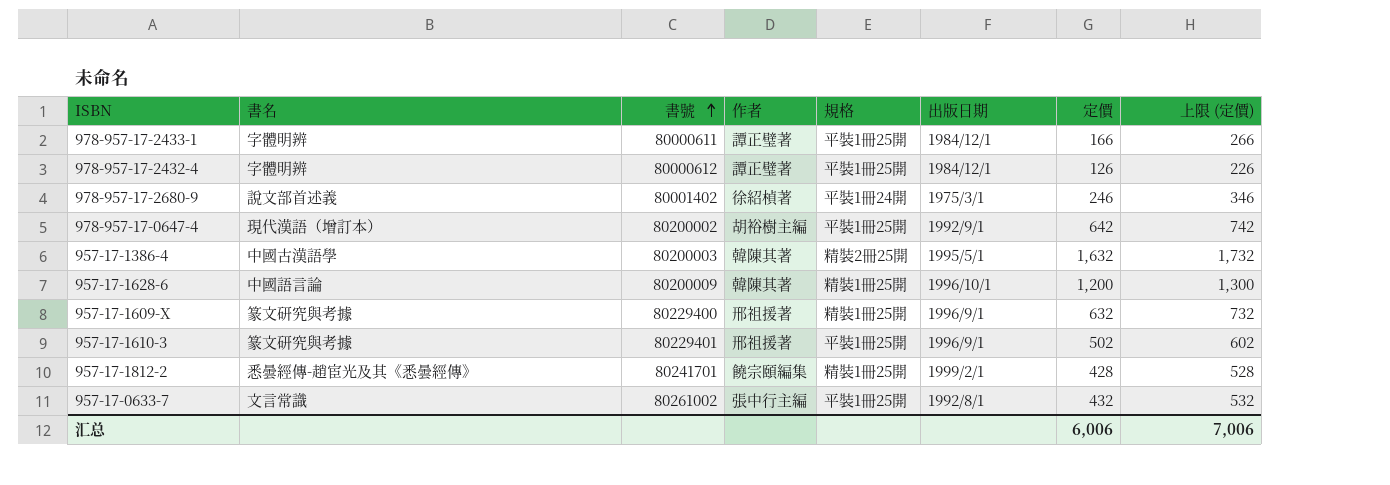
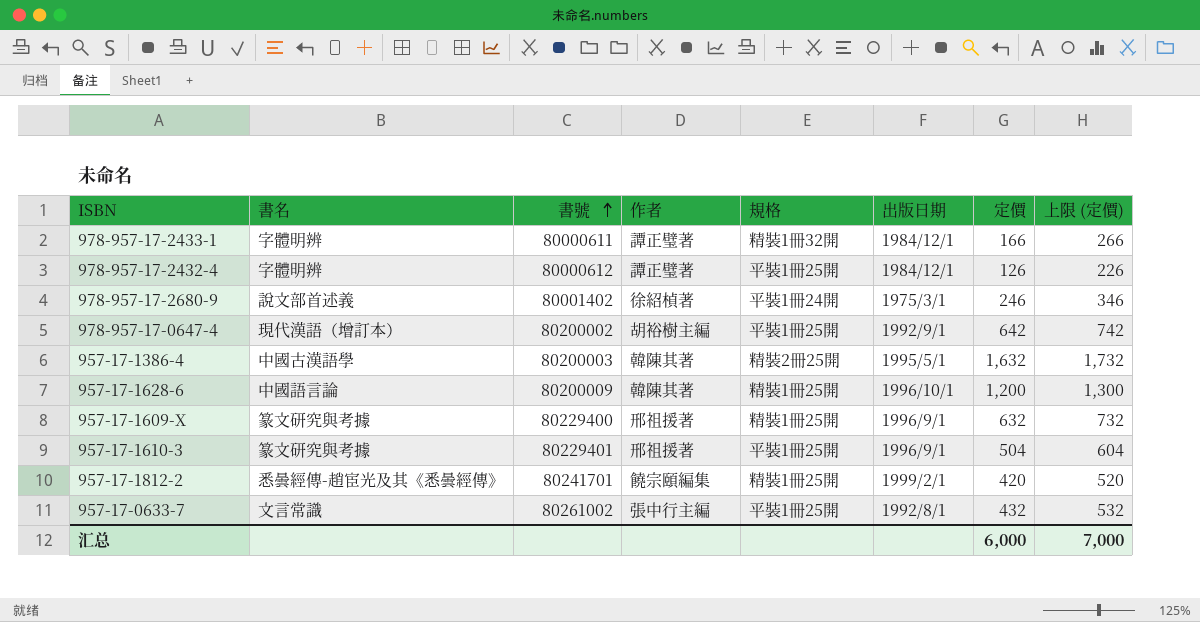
978-957-17-2433-1 | 規格: 平裝1冊25開 -> 精裝1冊32開
957-17-1610-3 | 定價: 502 -> 504
957-17-1610-3 | 上限 (定價): 602 -> 604
957-17-1812-2 | 定價: 428 -> 420
957-17-1812-2 | 上限 (定價): 528 -> 520
汇总 | 定價: 6,006 -> 6,000
汇总 | 上限 (定價): 7,006 -> 7,000

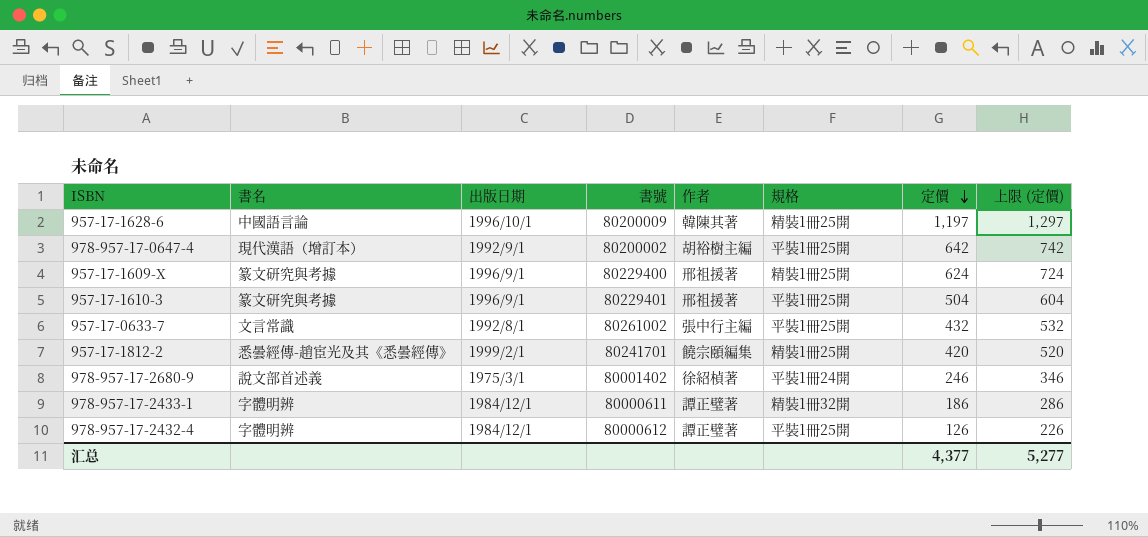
row order: 書號 ascending -> 定價 descending
column 出版日期 | position: 6 -> 3
row 957-17-1386-4: 中國古漢語學 | 80200003 | 韓陳其著 | 精裝2冊25開 | 1995/5/1 | 1,632 | 1,732 -> none
957-17-1628-6 | 定價: 1,200 -> 1,197
957-17-1628-6 | 上限 (定價): 1,300 -> 1,297
957-17-1609-X | 定價: 632 -> 624
957-17-1609-X | 上限 (定價): 732 -> 724
978-957-17-2433-1 | 定價: 166 -> 186
978-957-17-2433-1 | 上限 (定價): 266 -> 286
汇总 | 定價: 6,000 -> 4,377
汇总 | 上限 (定價): 7,000 -> 5,277

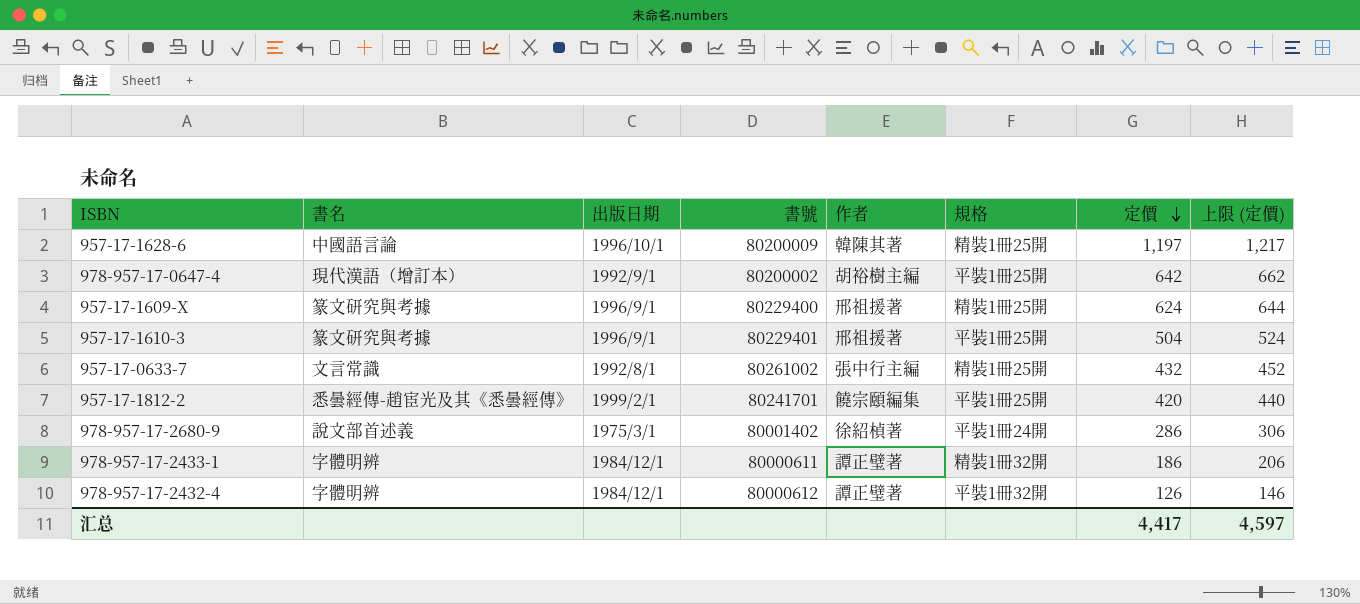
column 上限 (定價) | formula: [定價] + 100 -> [定價] + 20
957-17-0633-7 | 規格: 平裝1冊25開 -> 精裝1冊25開
957-17-1812-2 | 規格: 精裝1冊25開 -> 平裝1冊25開
978-957-17-2680-9 | 定價: 246 -> 286
978-957-17-2432-4 | 規格: 平裝1冊25開 -> 平裝1冊32開
汇总 | 定價: 4,377 -> 4,417
汇总 | 上限 (定價): 5,277 -> 4,597

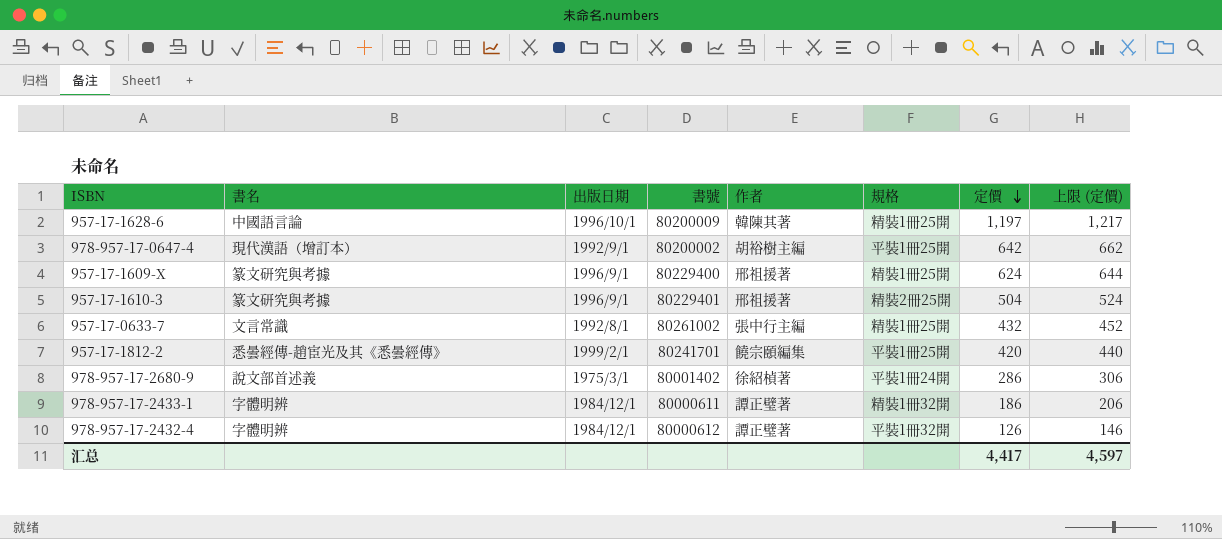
957-17-1610-3 | 規格: 平裝1冊25開 -> 精裝2冊25開

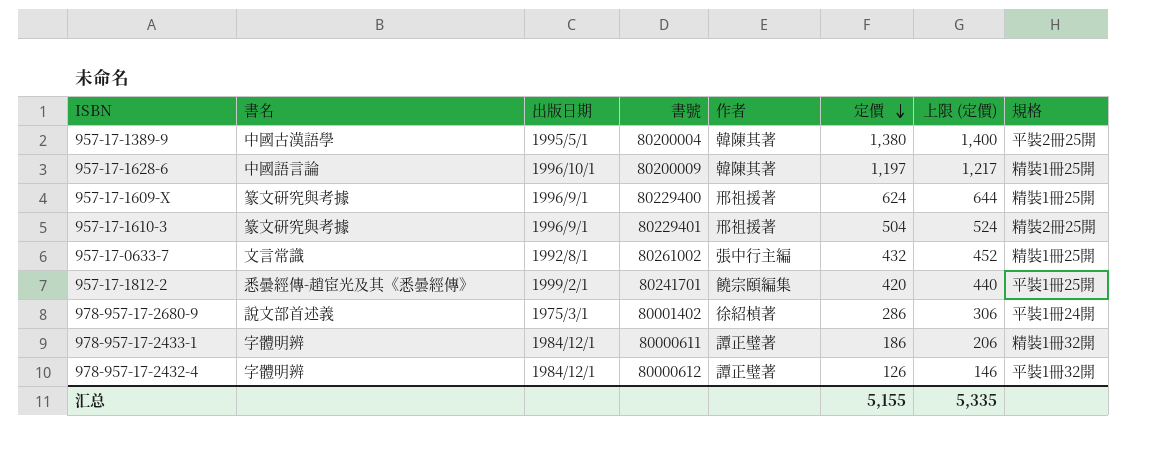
column 規格 | position: 6 -> 8
row 978-957-17-0647-4: 現代漢語（增訂本） | 1992/9/1 | 80200002 | 胡裕樹主編 | 平裝1冊25開 | 642 | 662 -> none
row 957-17-1389-9: none -> 中國古漢語學 | 1995/5/1 | 80200004 | 韓陳其著 | 1,380 | 1,400 | 平裝2冊25開
汇总 | 定價: 4,417 -> 5,155
汇总 | 上限 (定價): 4,597 -> 5,335

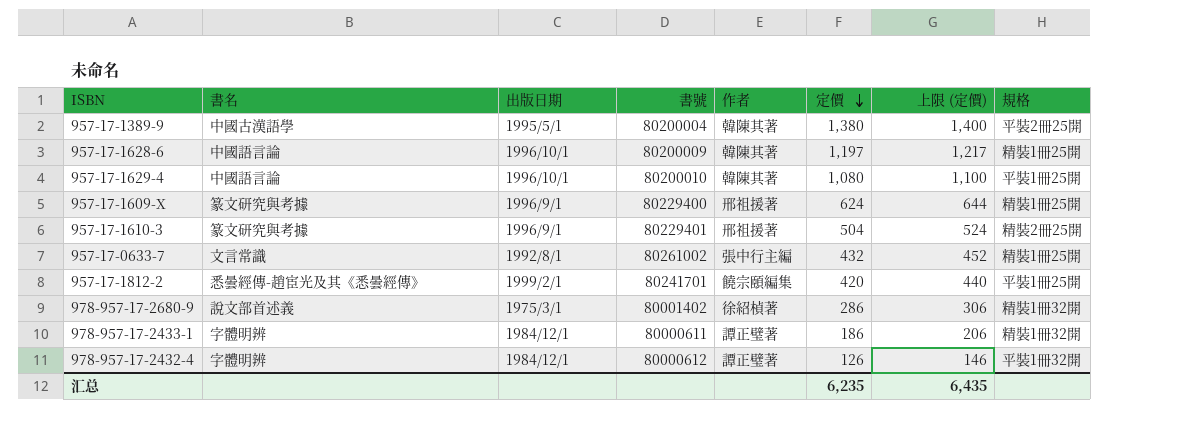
row 957-17-1629-4: none -> 中國語言論 | 1996/10/1 | 80200010 | 韓陳其著 | 1,080 | 1,100 | 平裝1冊25開
978-957-17-2680-9 | 規格: 平裝1冊24開 -> 精裝1冊32開
汇总 | 定價: 5,155 -> 6,235
汇总 | 上限 (定價): 5,335 -> 6,435

